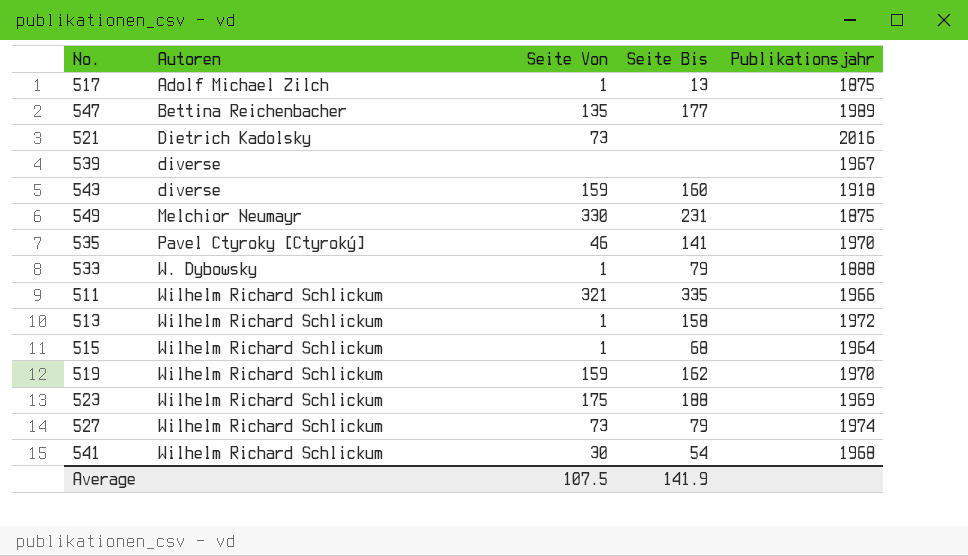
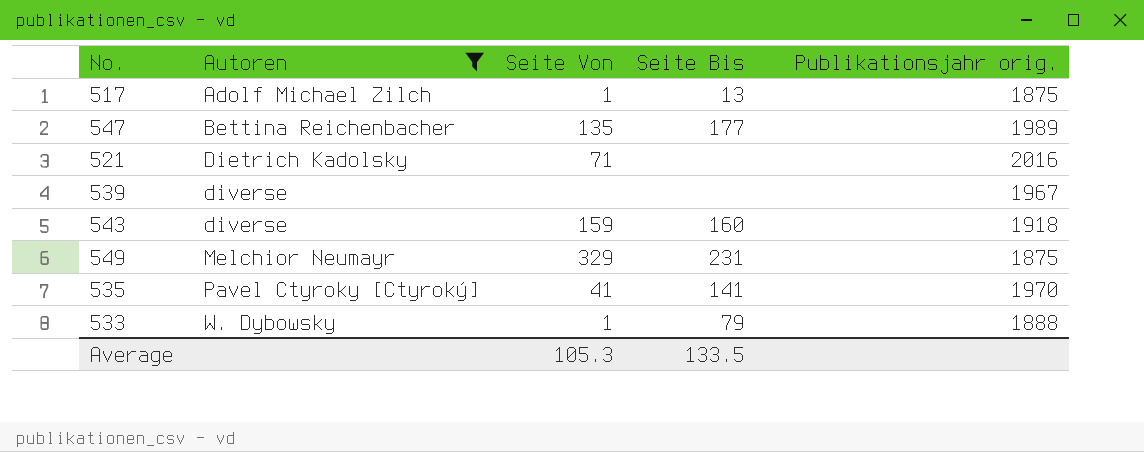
filter: none -> Autoren != Wilhelm Richard Schlickum
column name: Publikationsjahr -> Publikationsjahr orig.
521 | Seite Von: 73 -> 71
549 | Seite Von: 330 -> 329
535 | Seite Von: 46 -> 41
Average | Seite Von: 107.5 -> 105.3
Average | Seite Bis: 141.9 -> 133.5

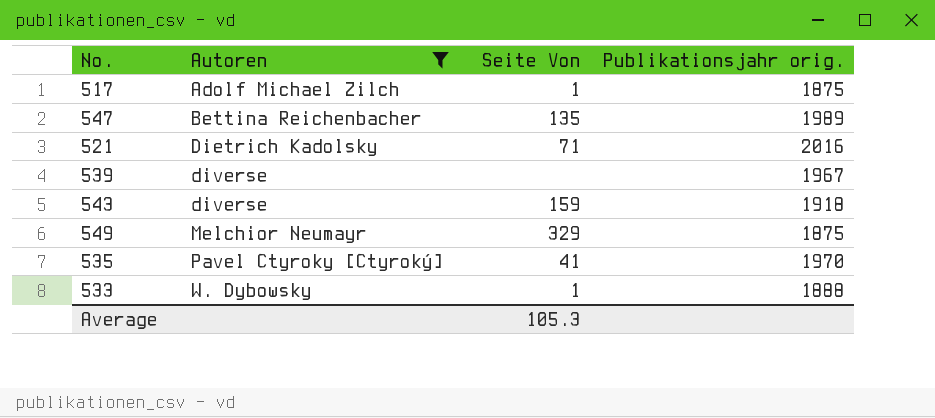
column Seite Bis | position: 4 -> none

